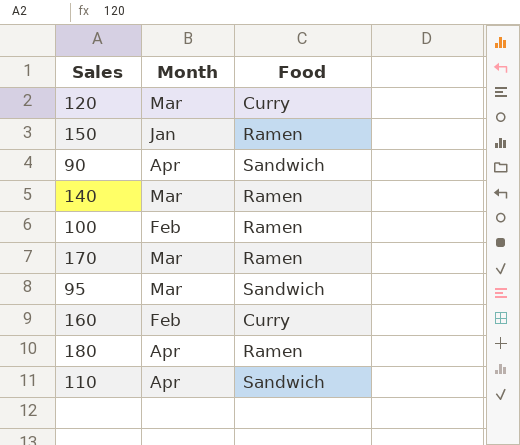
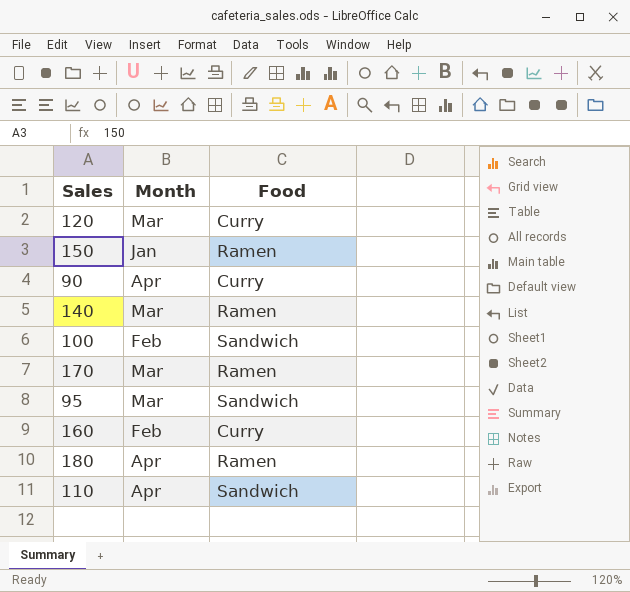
90 | Food: Sandwich -> Curry
100 | Food: Ramen -> Sandwich

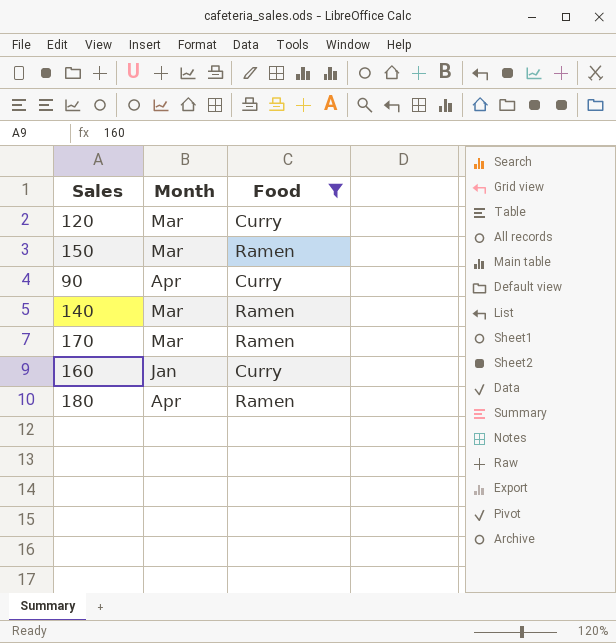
filter: none -> Food != Sandwich
150 | Month: Jan -> Mar
160 | Month: Feb -> Jan

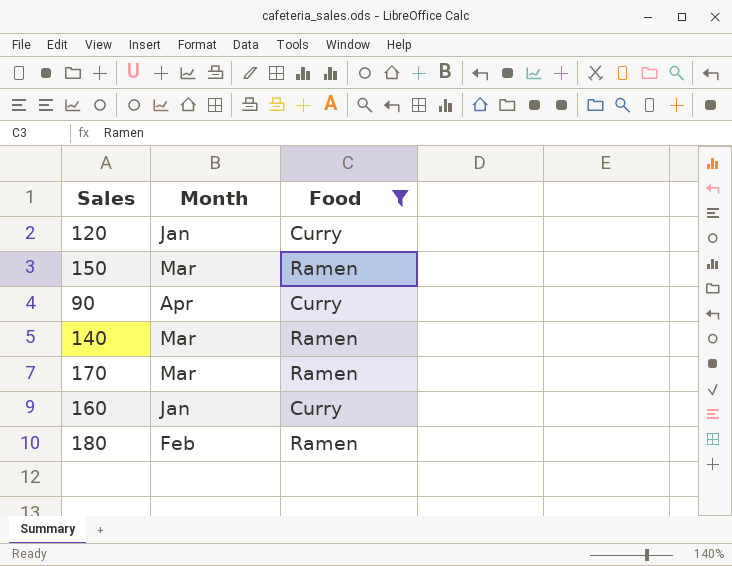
120 | Month: Mar -> Jan
180 | Month: Apr -> Feb

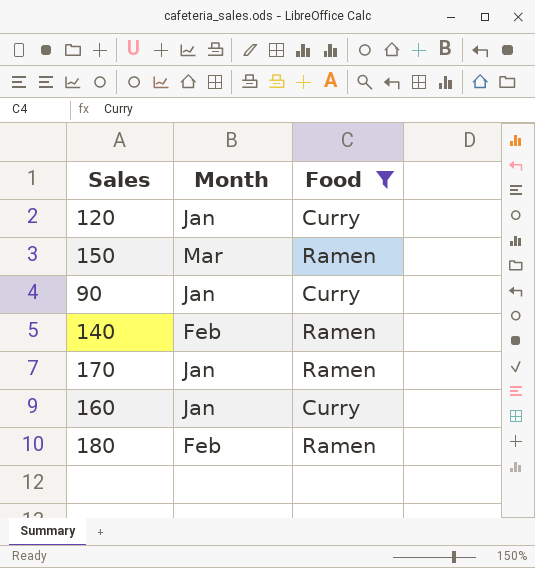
90 | Month: Apr -> Jan
140 | Month: Mar -> Feb
170 | Month: Mar -> Jan

